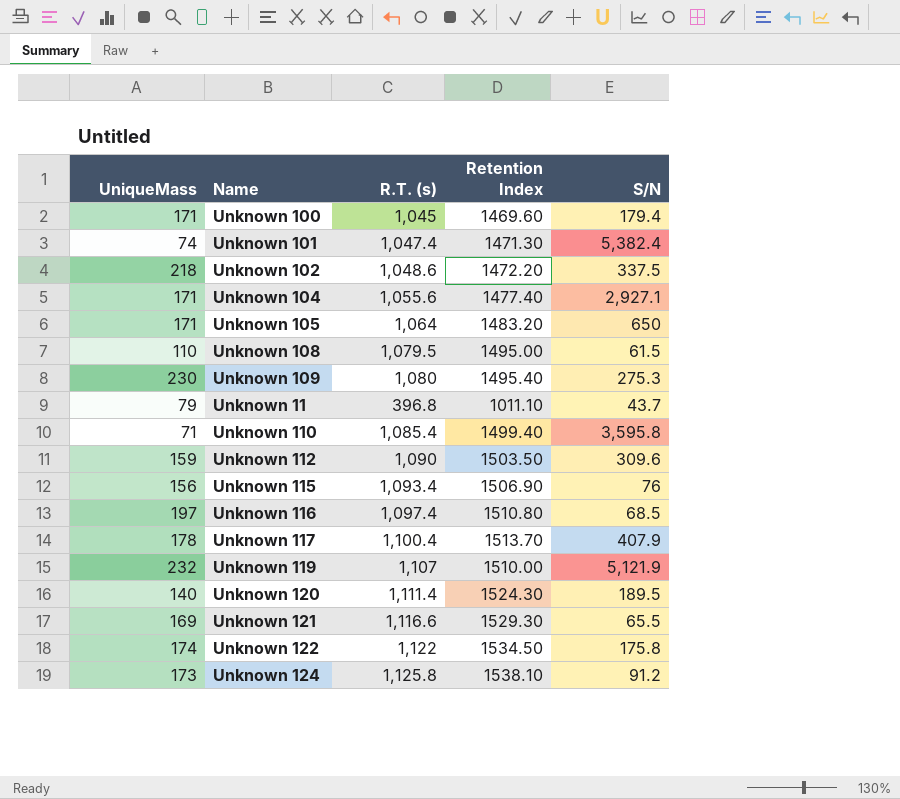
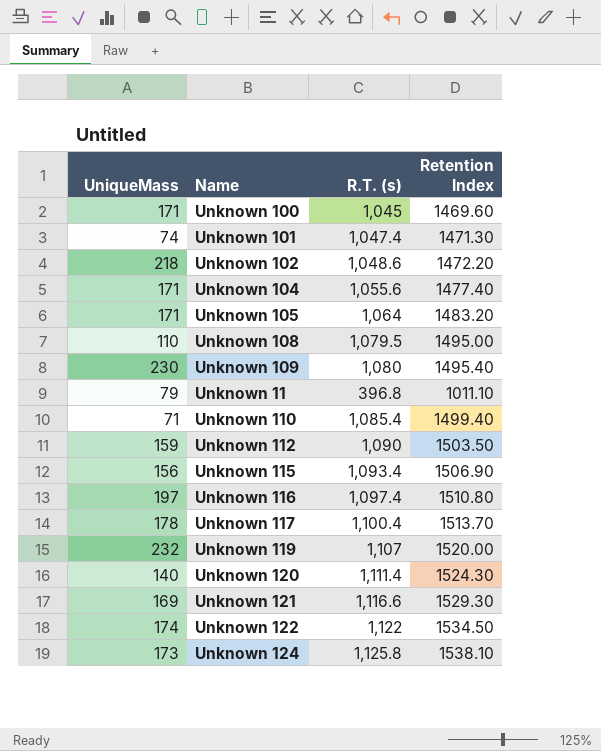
column S/N | position: 5 -> none
Unknown 119 | Retention Index: 1510.00 -> 1520.00

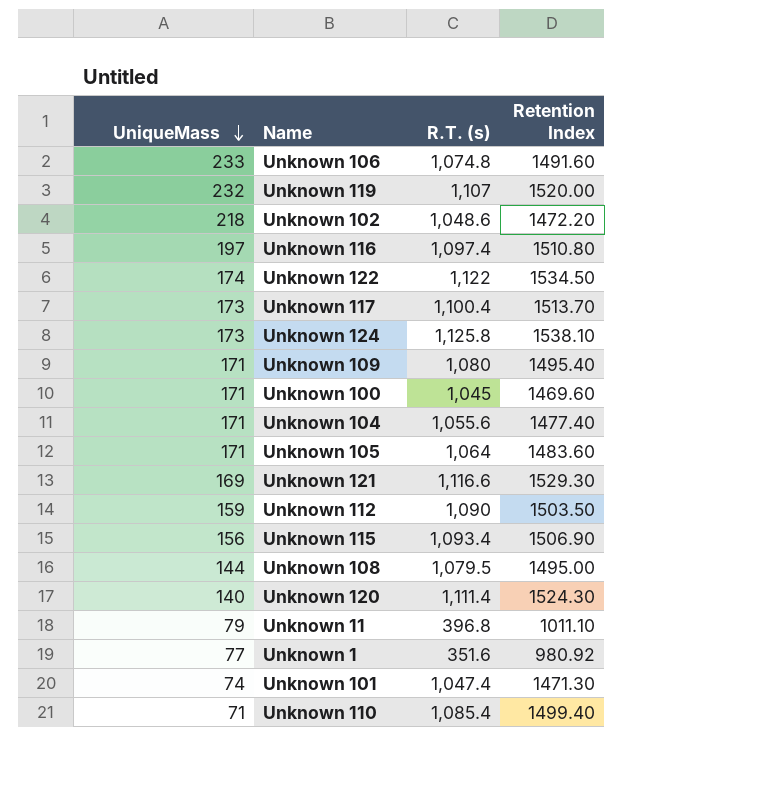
row order: none -> UniqueMass descending
row Unknown 106: none -> 233 | 1,074.8 | 1491.60
Unknown 117 | UniqueMass: 178 -> 173
Unknown 109 | UniqueMass: 230 -> 171
Unknown 105 | Retention Index: 1483.20 -> 1483.60
Unknown 108 | UniqueMass: 110 -> 144
row Unknown 1: none -> 77 | 351.6 | 980.92

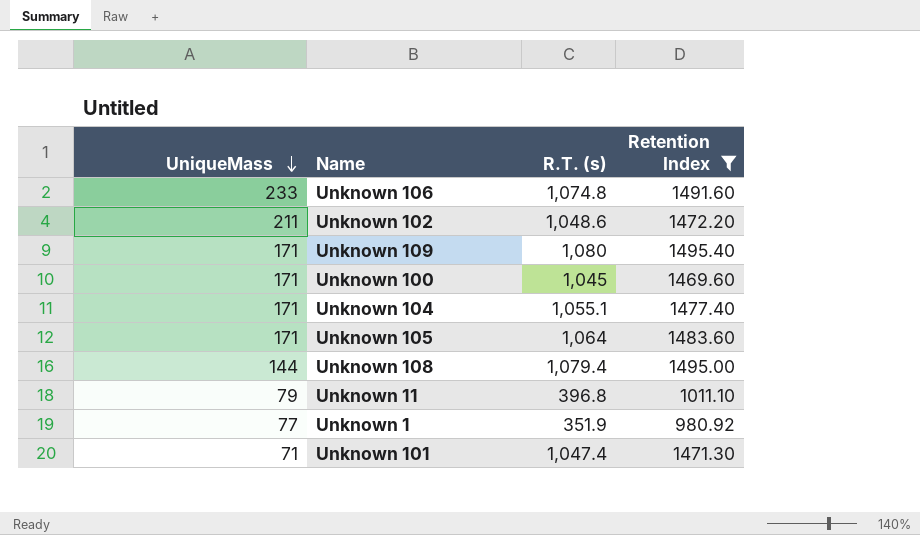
filter: none -> Retention Index <= 1495.40
Unknown 102 | UniqueMass: 218 -> 211
Unknown 104 | R.T. (s): 1,055.6 -> 1,055.1
Unknown 108 | R.T. (s): 1,079.5 -> 1,079.4
Unknown 1 | R.T. (s): 351.6 -> 351.9
Unknown 101 | UniqueMass: 74 -> 71

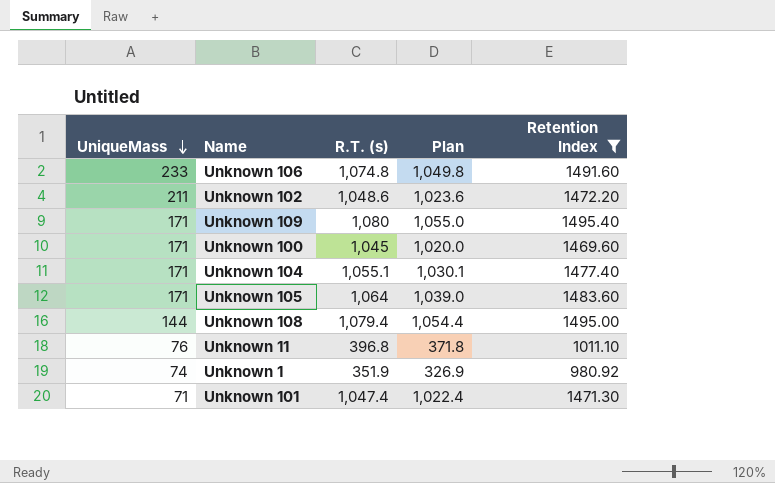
column Plan | formula: none -> [R.T. (s)] - 25
Unknown 11 | UniqueMass: 79 -> 76
Unknown 1 | UniqueMass: 77 -> 74

